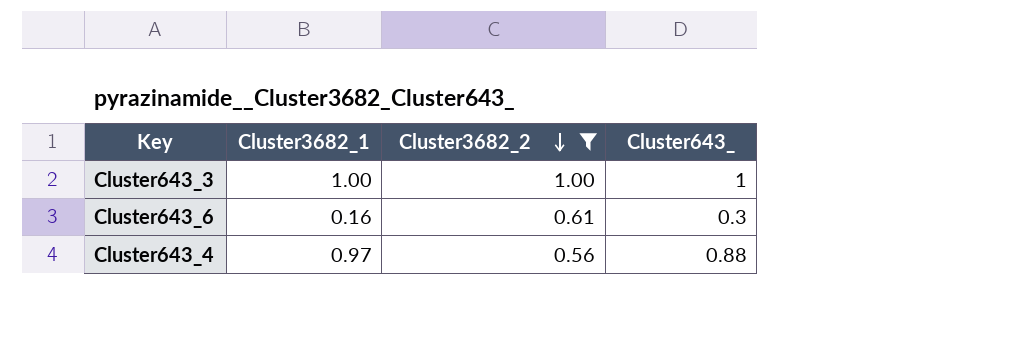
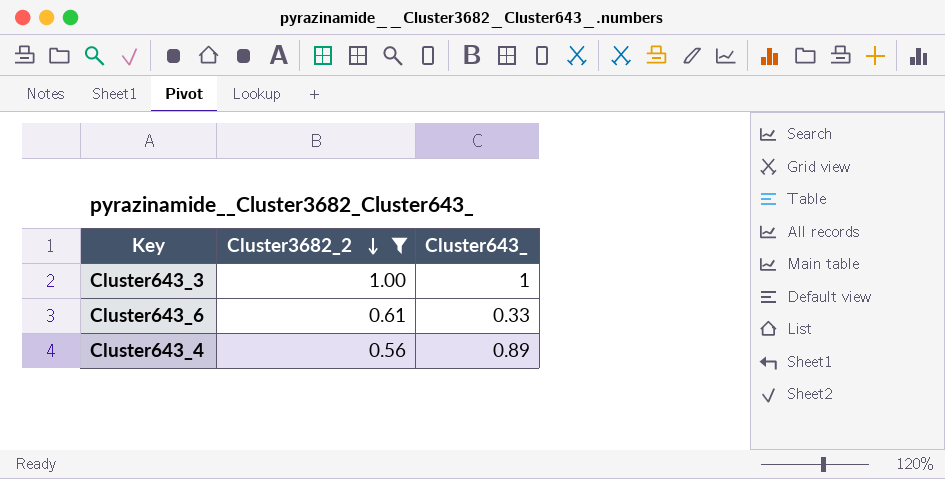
column Cluster3682_1 | position: 2 -> none
Cluster643_6 | Cluster643_: 0.3 -> 0.33
Cluster643_4 | Cluster643_: 0.88 -> 0.89

